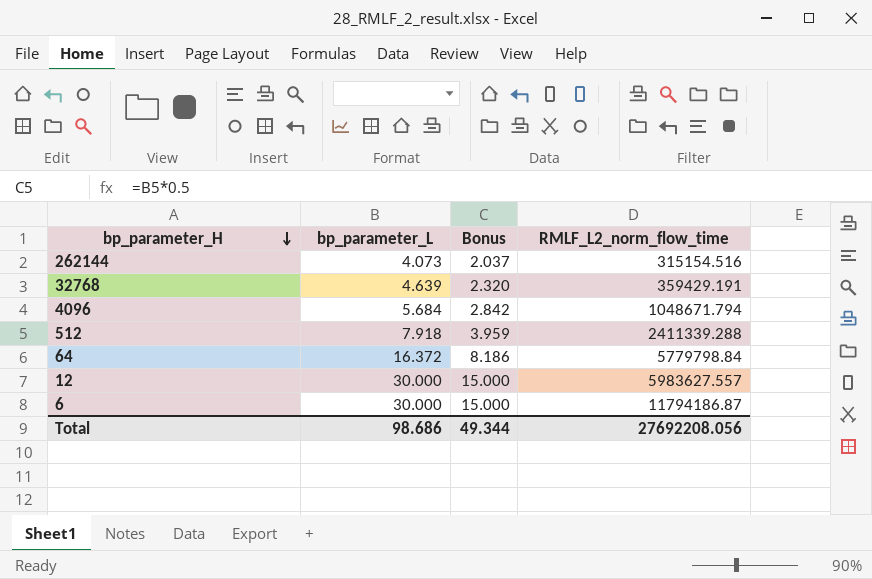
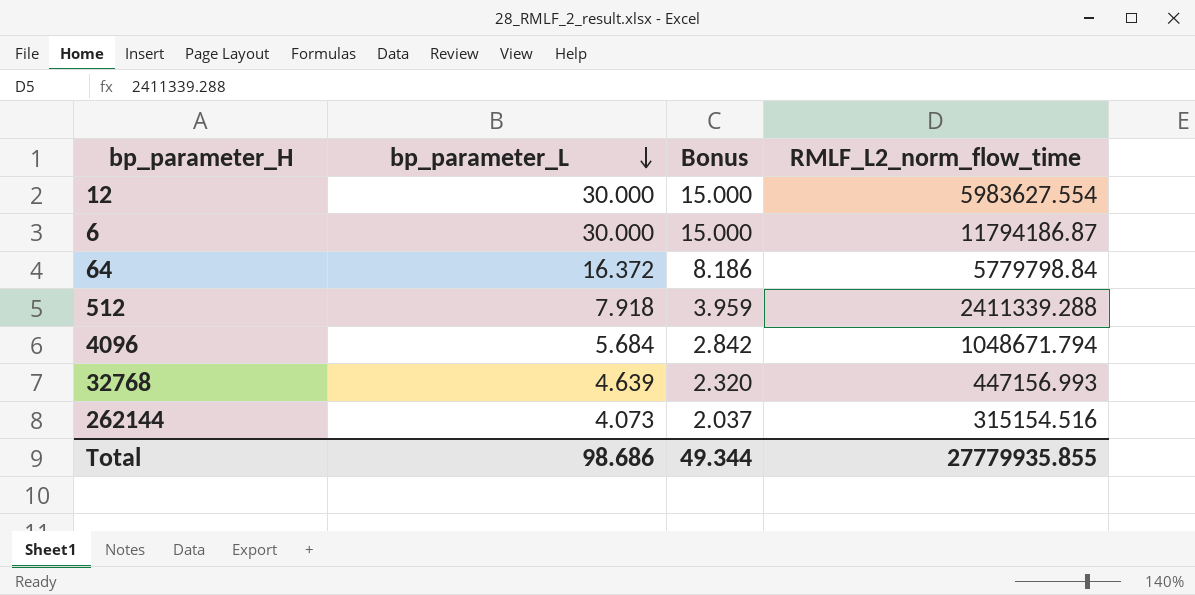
row order: bp_parameter_H descending -> bp_parameter_L descending
12 | RMLF_L2_norm_flow_time: 5983627.557 -> 5983627.554
32768 | RMLF_L2_norm_flow_time: 359429.191 -> 447156.993
Total | RMLF_L2_norm_flow_time: 27692208.056 -> 27779935.855

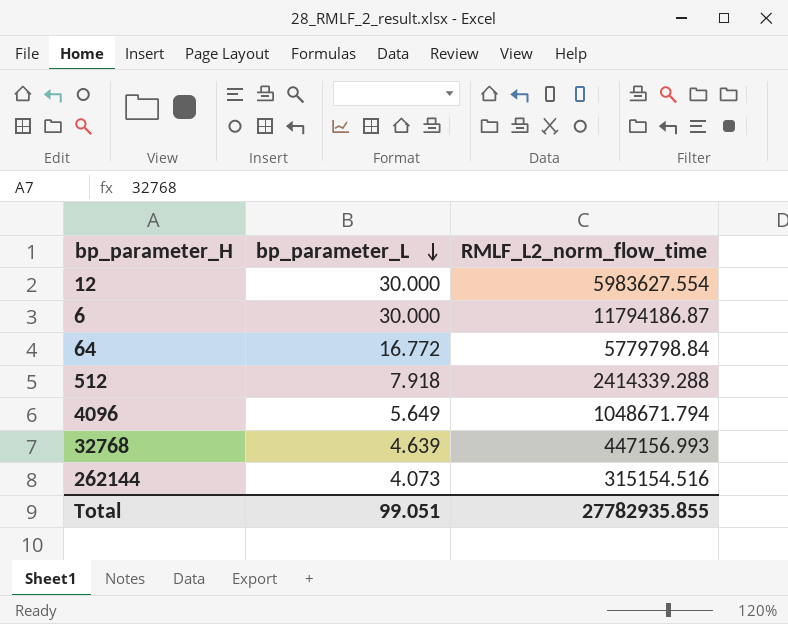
column Bonus | formula: [bp_parameter_L] * 0.5 -> none
64 | bp_parameter_L: 16.372 -> 16.772
512 | RMLF_L2_norm_flow_time: 2411339.288 -> 2414339.288
4096 | bp_parameter_L: 5.684 -> 5.649
Total | bp_parameter_L: 98.686 -> 99.051
Total | RMLF_L2_norm_flow_time: 27779935.855 -> 27782935.855

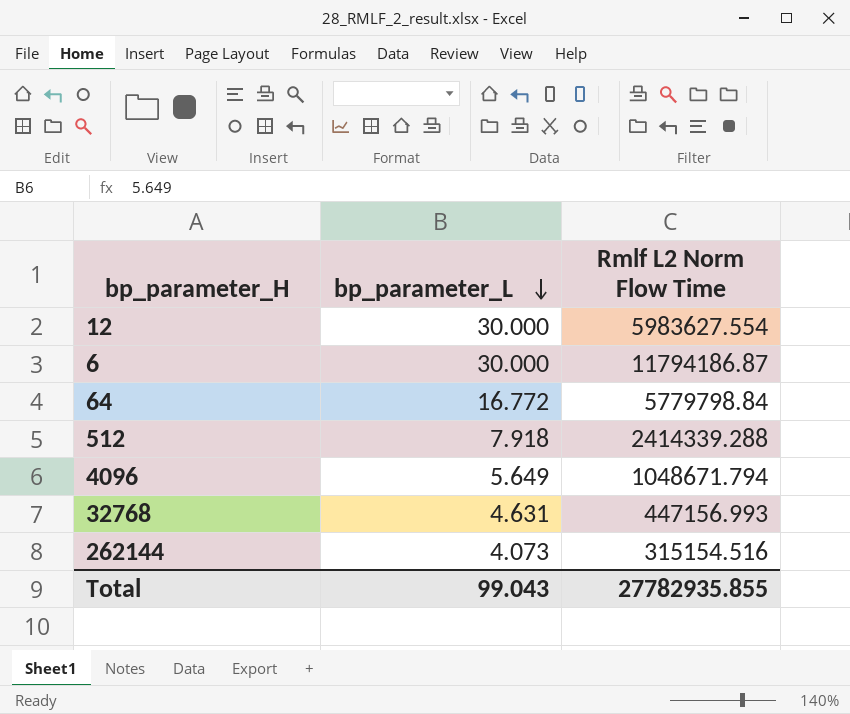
column name: RMLF_L2_norm_flow_time -> Rmlf L2 Norm Flow Time
32768 | bp_parameter_L: 4.639 -> 4.631
Total | bp_parameter_L: 99.051 -> 99.043

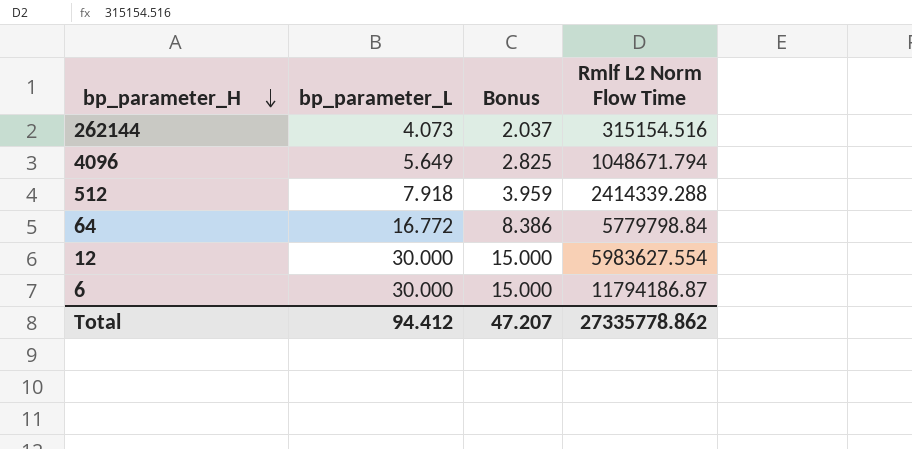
row order: bp_parameter_L descending -> bp_parameter_H descending
column Bonus | formula: none -> [bp_parameter_L] * 0.5
row 32768: 4.631 | 447156.993 -> none
Total | bp_parameter_L: 99.043 -> 94.412
Total | Rmlf L2 Norm Flow Time: 27782935.855 -> 27335778.862

